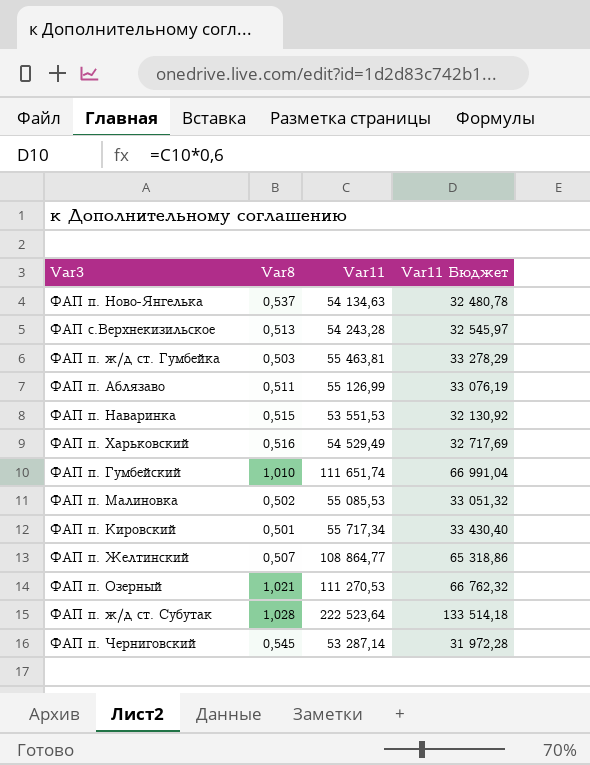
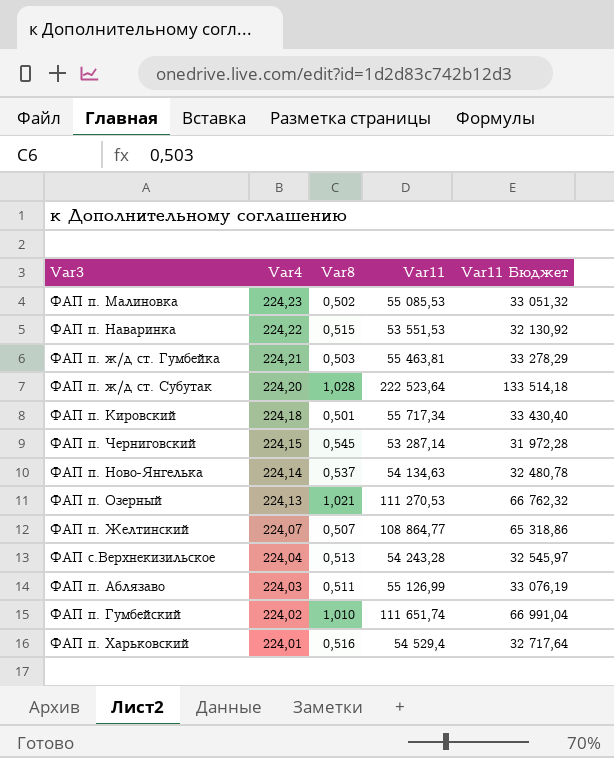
row order: none -> Var4 descending
column Var4 | position: none -> 2
ФАП п. Харьковский | Var11: 54 529,49 -> 54 529,4
ФАП п. Харьковский | Var11 Бюджет: 32 717,69 -> 32 717,64

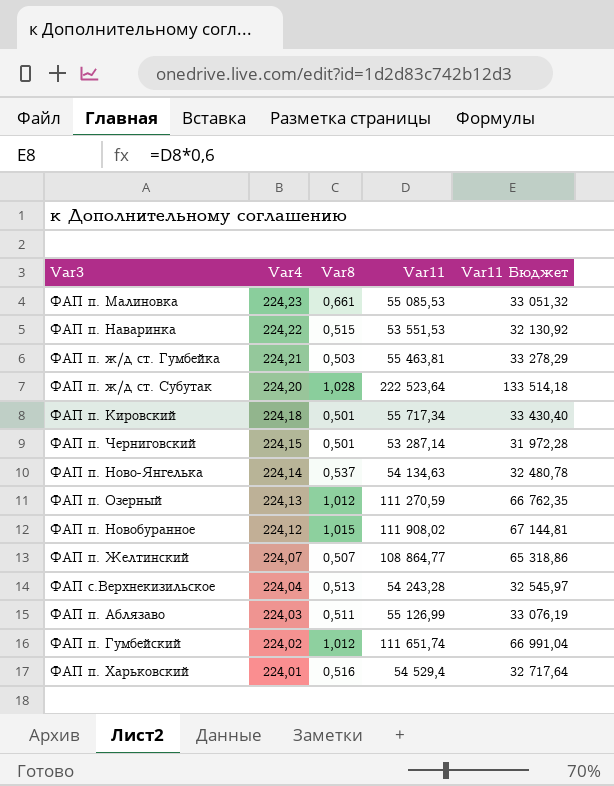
ФАП п. Малиновка | Var8: 0,502 -> 0,661
ФАП п. Черниговский | Var8: 0,545 -> 0,501
ФАП п. Озерный | Var8: 1,021 -> 1,012
ФАП п. Озерный | Var11: 111 270,53 -> 111 270,59
ФАП п. Озерный | Var11 Бюджет: 66 762,32 -> 66 762,35
row ФАП п. Новобуранное: none -> 224,12 | 1,015 | 111 908,02 | 67 144,81
ФАП п. Гумбейский | Var8: 1,010 -> 1,012

